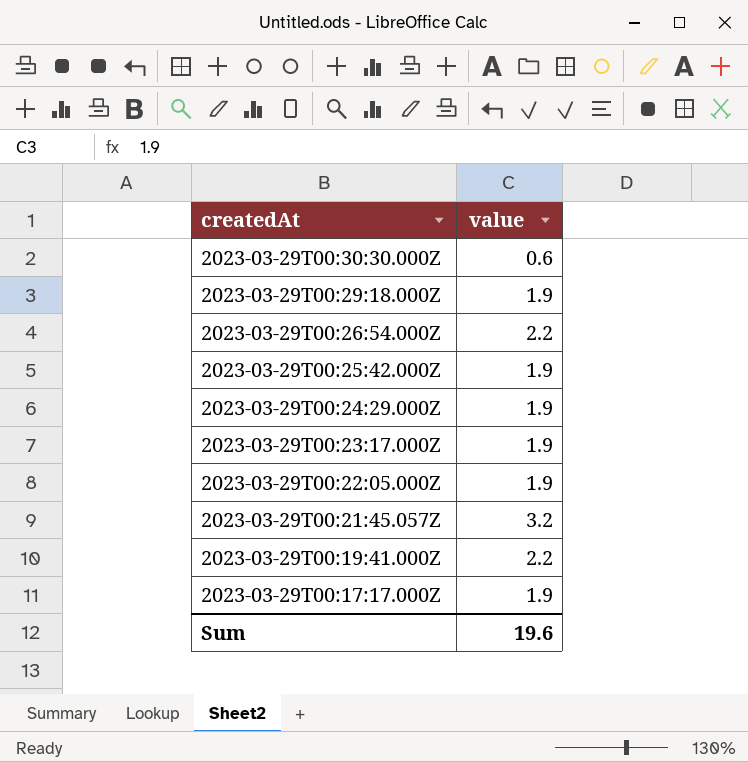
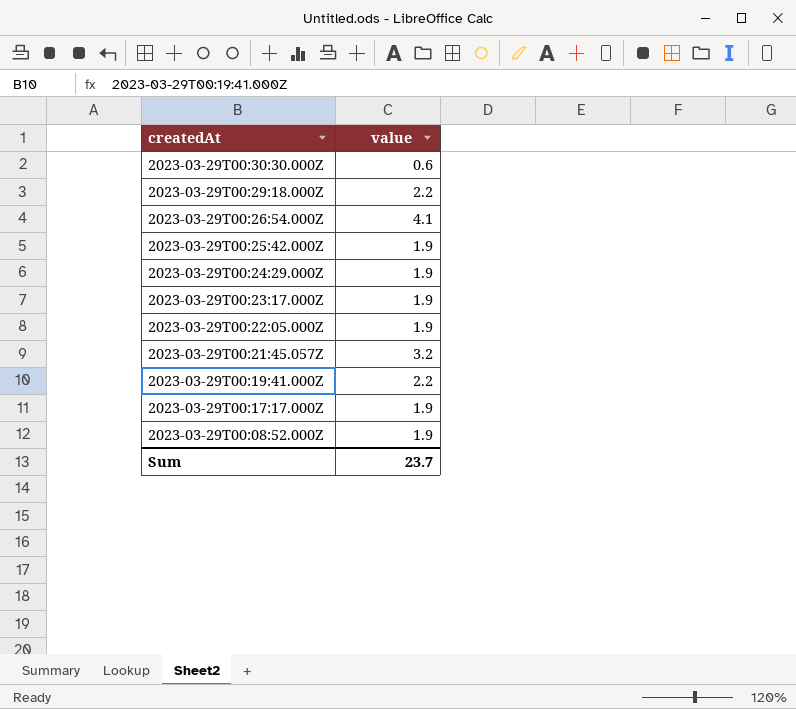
2023-03-29T00:29:18.000Z | value: 1.9 -> 2.2
2023-03-29T00:26:54.000Z | value: 2.2 -> 4.1
row 2023-03-29T00:08:52.000Z: none -> 1.9
Sum | value: 19.6 -> 23.7

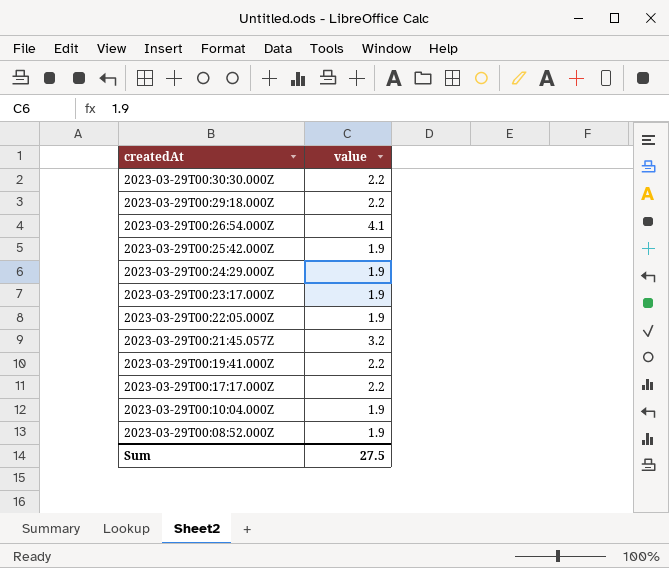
2023-03-29T00:30:30.000Z | value: 0.6 -> 2.2
2023-03-29T00:17:17.000Z | value: 1.9 -> 2.2
row 2023-03-29T00:10:04.000Z: none -> 1.9
Sum | value: 23.7 -> 27.5

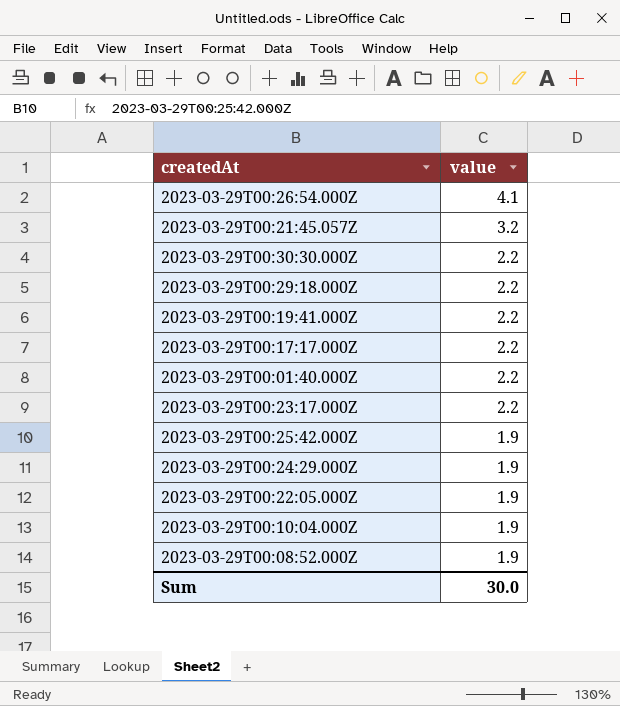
row order: createdAt descending -> value descending
row 2023-03-29T00:01:40.000Z: none -> 2.2
2023-03-29T00:23:17.000Z | value: 1.9 -> 2.2
Sum | value: 27.5 -> 30.0

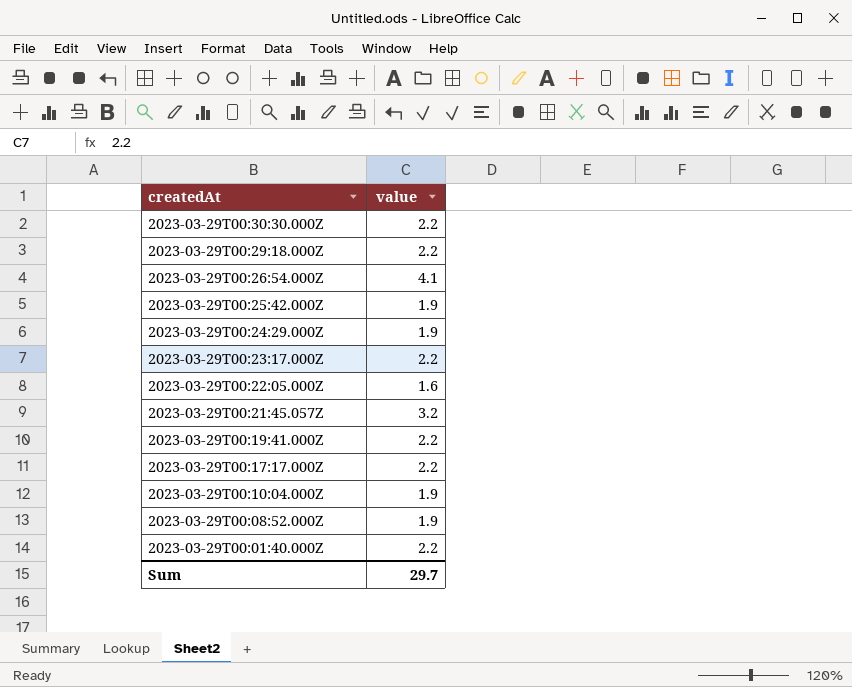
row order: value descending -> createdAt descending
2023-03-29T00:22:05.000Z | value: 1.9 -> 1.6
Sum | value: 30.0 -> 29.7

